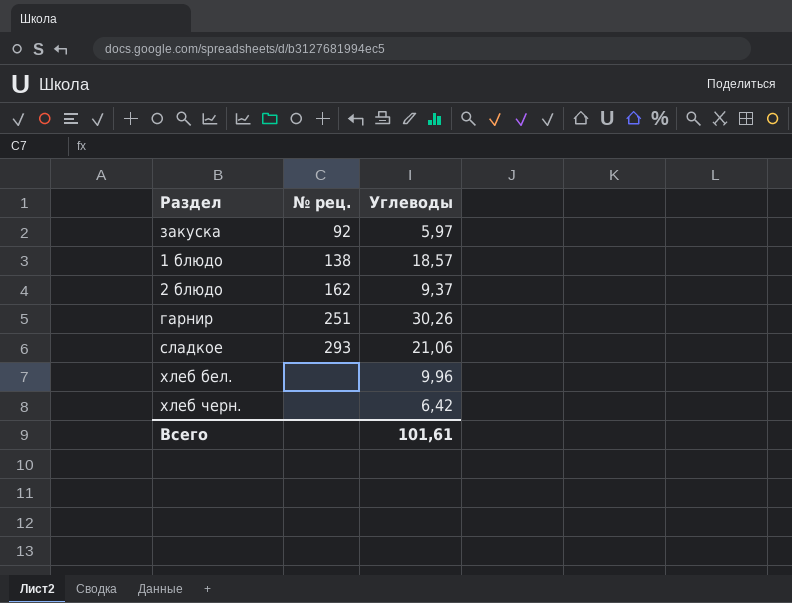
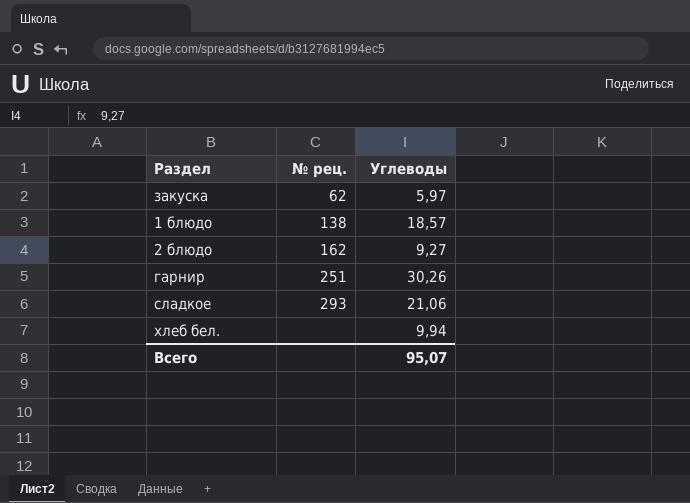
row хлеб черн.: none | 6,42 -> none
закуска | № рец.: 92 -> 62
2 блюдо | Углеводы: 9,37 -> 9,27
хлеб бел. | Углеводы: 9,96 -> 9,94
Всего | Углеводы: 101,61 -> 95,07

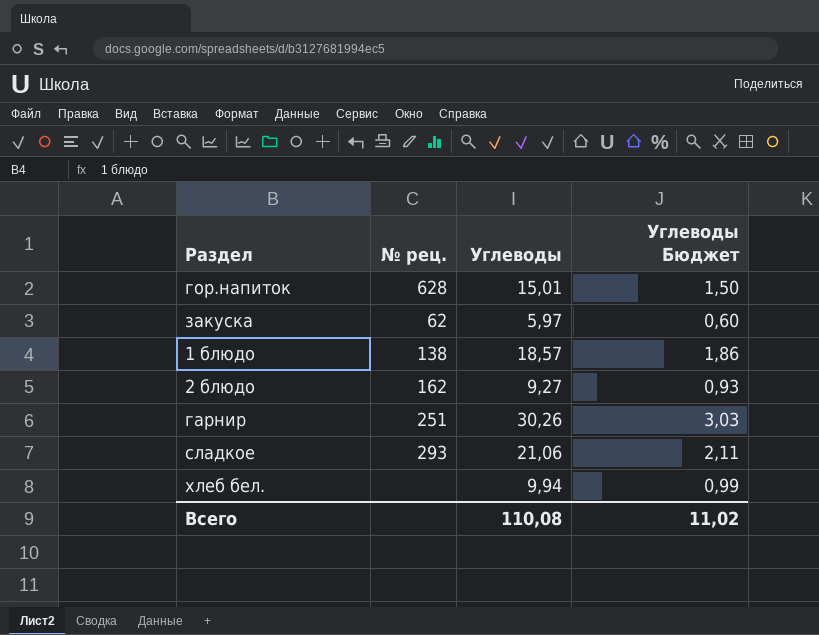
column Углеводы Бюджет | formula: none -> [Углеводы] * 0,1
row гор.напиток: none -> 628 | 15,01 | 1,50
Всего | Углеводы: 95,07 -> 110,08

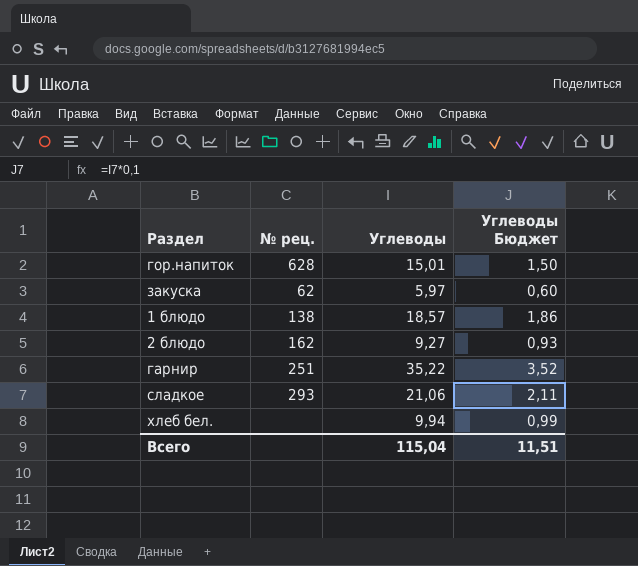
гарнир | Углеводы: 30,26 -> 35,22
гарнир | Углеводы Бюджет: 3,03 -> 3,52
Всего | Углеводы: 110,08 -> 115,04
Всего | Углеводы Бюджет: 11,02 -> 11,51

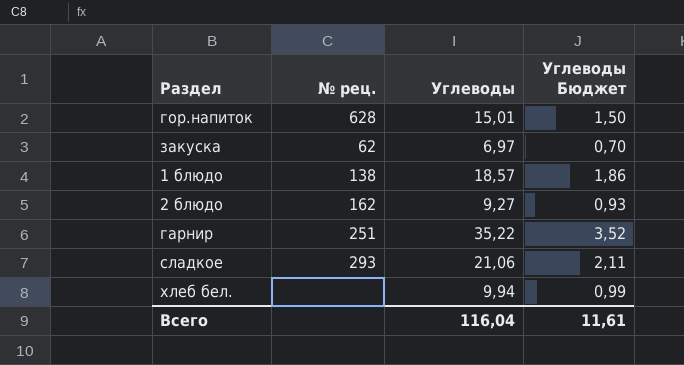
закуска | Углеводы: 5,97 -> 6,97
закуска | Углеводы Бюджет: 0,60 -> 0,70
Всего | Углеводы: 115,04 -> 116,04
Всего | Углеводы Бюджет: 11,51 -> 11,61

